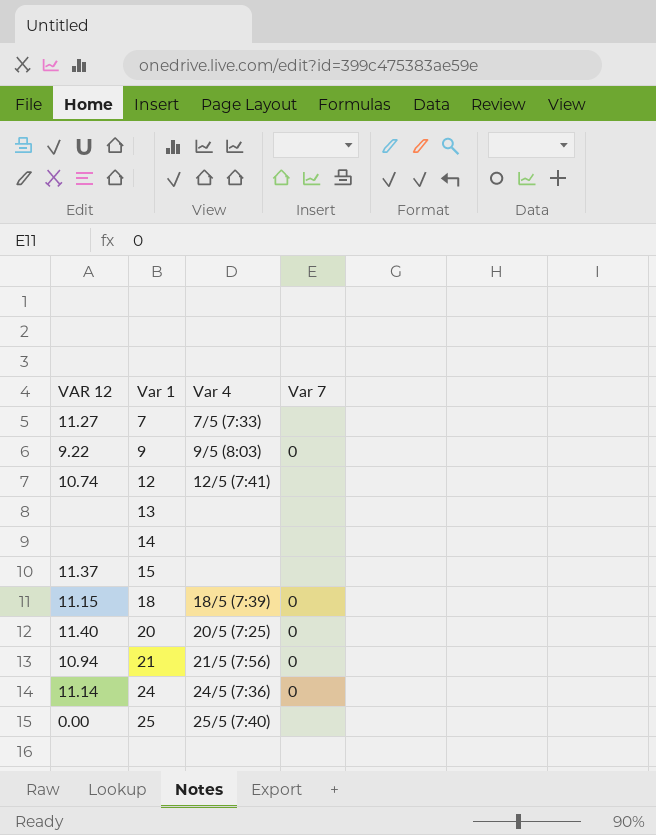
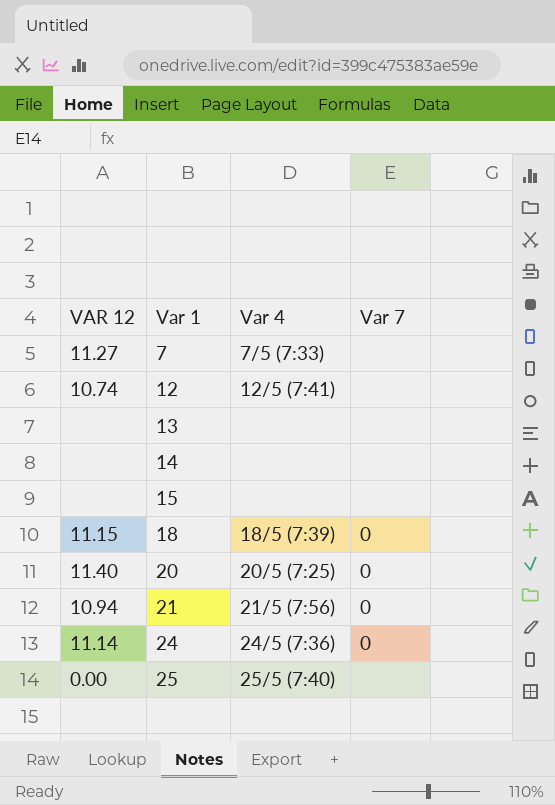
row 9: 9.22 | 9/5 (8:03) | 0 -> none
15 | VAR 12: 11.37 -> none

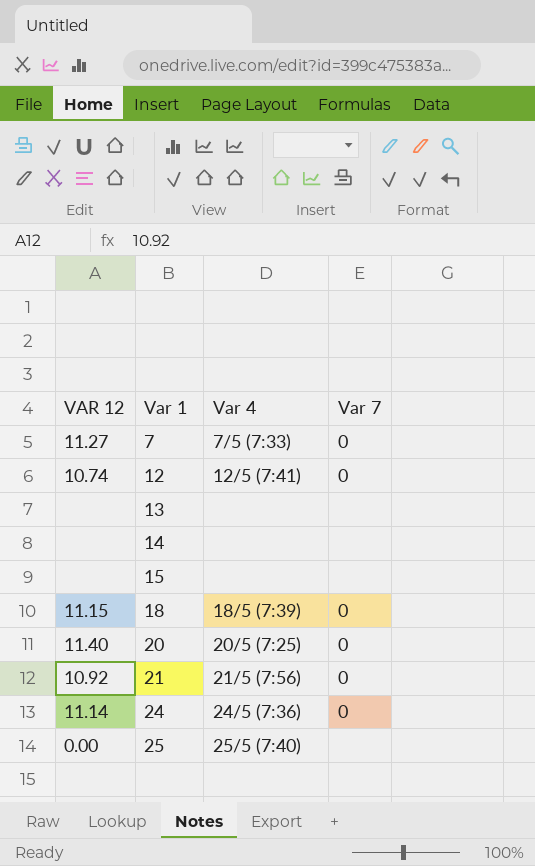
7 | Var 7: none -> 0
12 | Var 7: none -> 0
21 | VAR 12: 10.94 -> 10.92

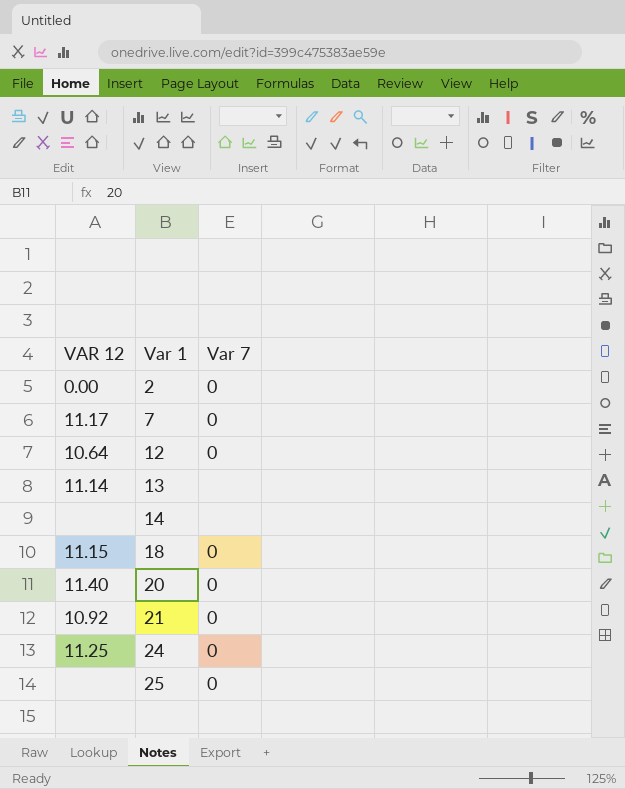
column Var 4 | position: 3 -> none
row 15: none | none | none -> none
row 2: none -> 0.00 | 0
7 | VAR 12: 11.27 -> 11.17
12 | VAR 12: 10.74 -> 10.64
13 | VAR 12: none -> 11.14
24 | VAR 12: 11.14 -> 11.25
25 | VAR 12: 0.00 -> none
25 | Var 7: none -> 0

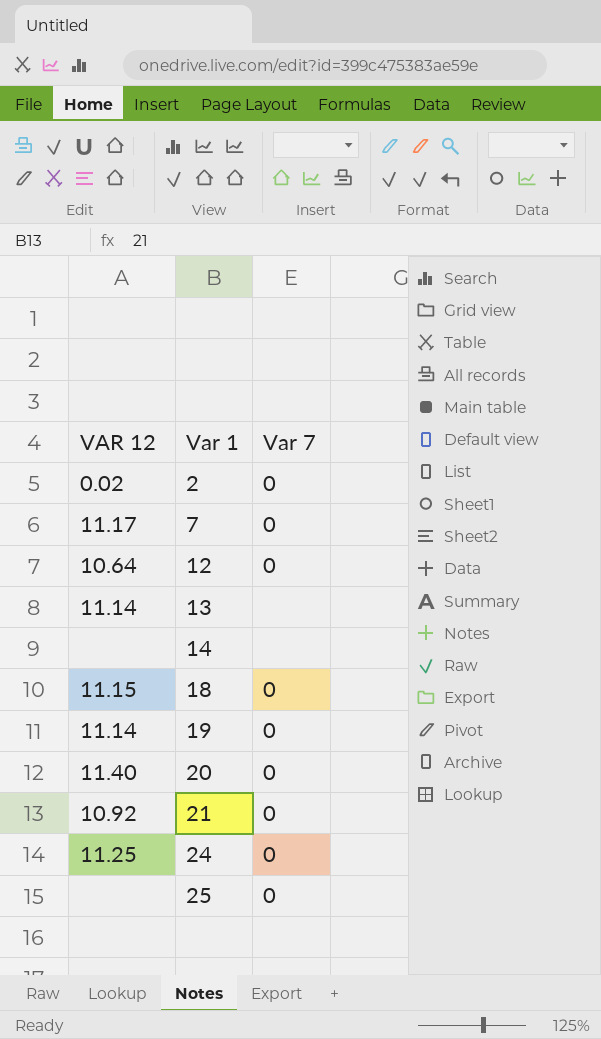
2 | VAR 12: 0.00 -> 0.02
row 19: none -> 11.14 | 0

